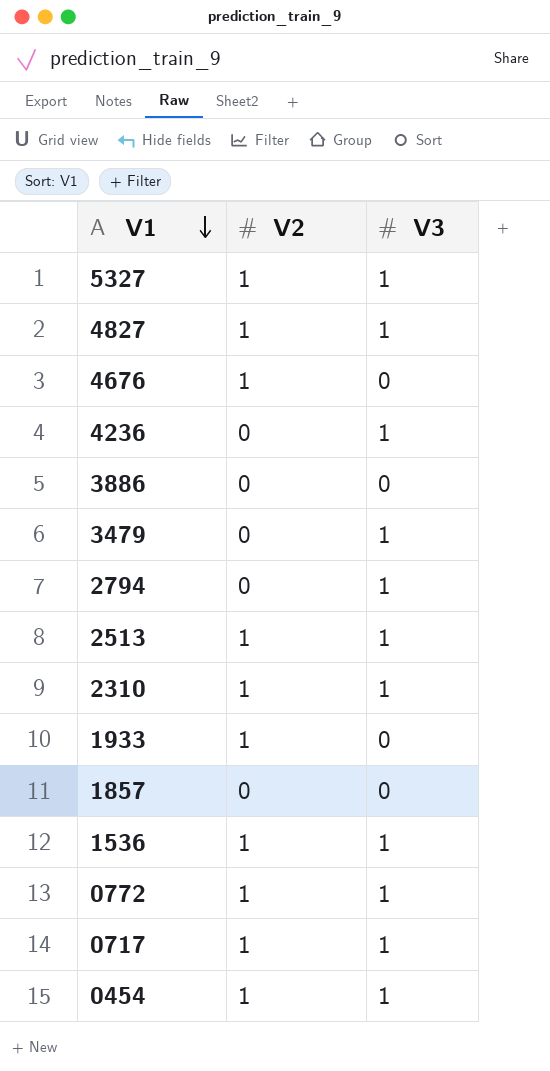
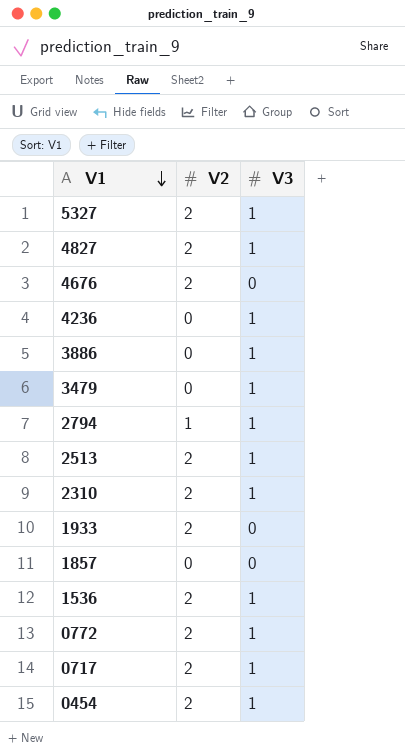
5327 | V2: 1 -> 2
4827 | V2: 1 -> 2
4676 | V2: 1 -> 2
3886 | V3: 0 -> 1
2794 | V2: 0 -> 1
2513 | V2: 1 -> 2
2310 | V2: 1 -> 2
1933 | V2: 1 -> 2
1536 | V2: 1 -> 2
0772 | V2: 1 -> 2
0717 | V2: 1 -> 2
0454 | V2: 1 -> 2

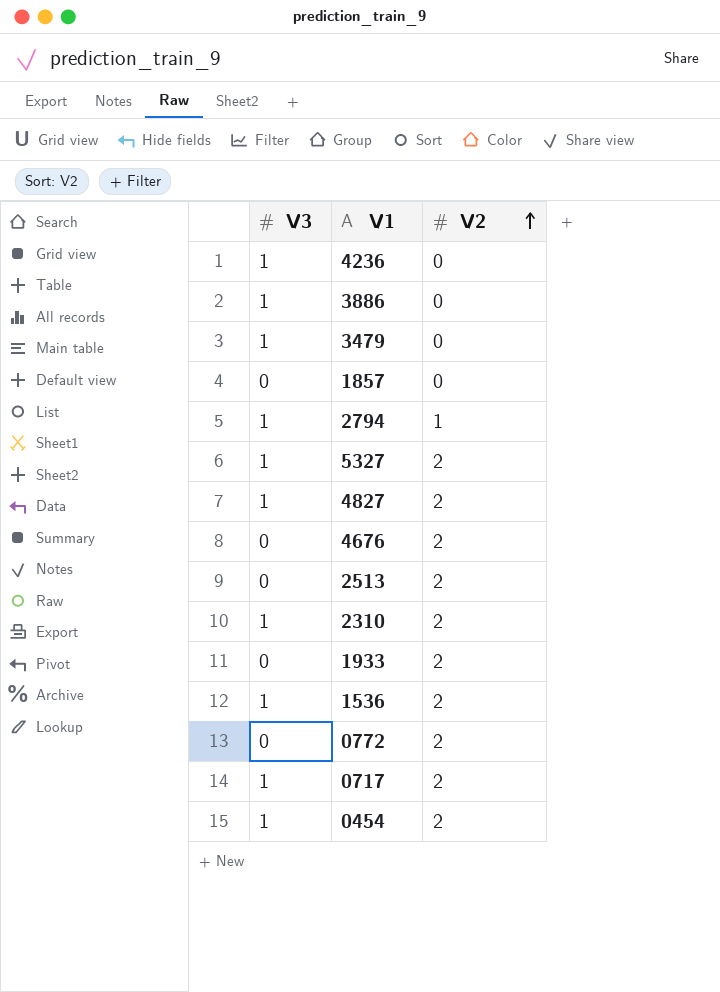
row order: V1 descending -> V2 ascending
column V3 | position: 3 -> 1
2513 | V3: 1 -> 0
0772 | V3: 1 -> 0

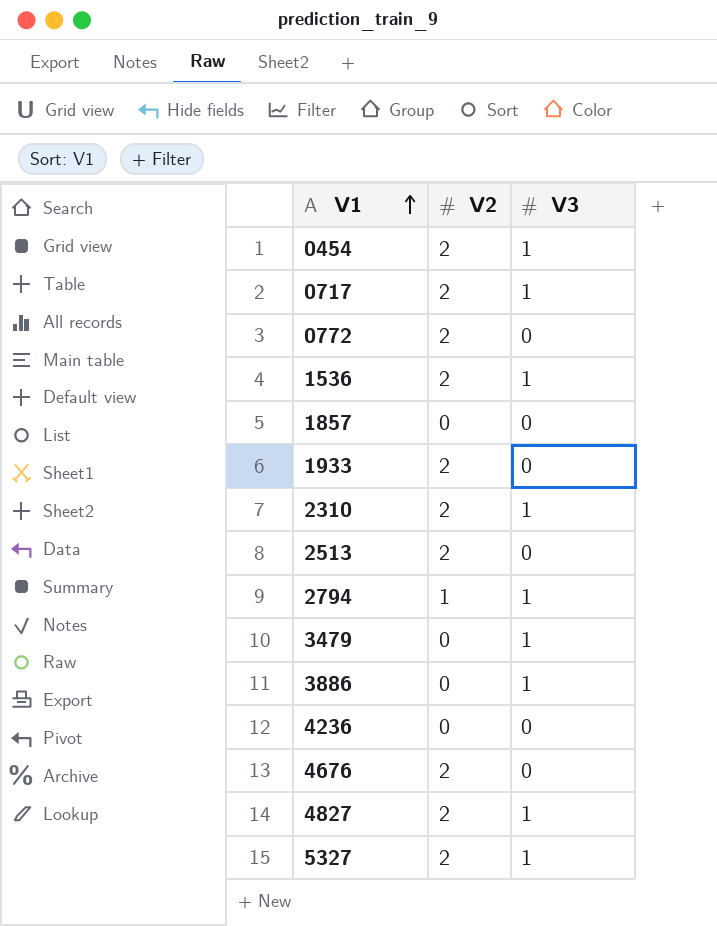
row order: V2 ascending -> V1 ascending
column V3 | position: 1 -> 3
4236 | V3: 1 -> 0

